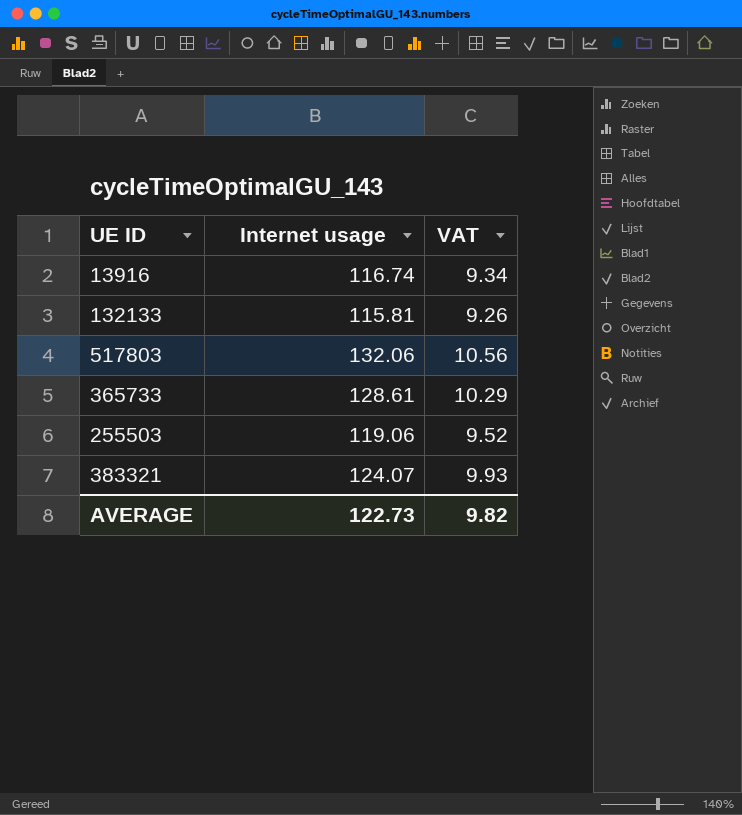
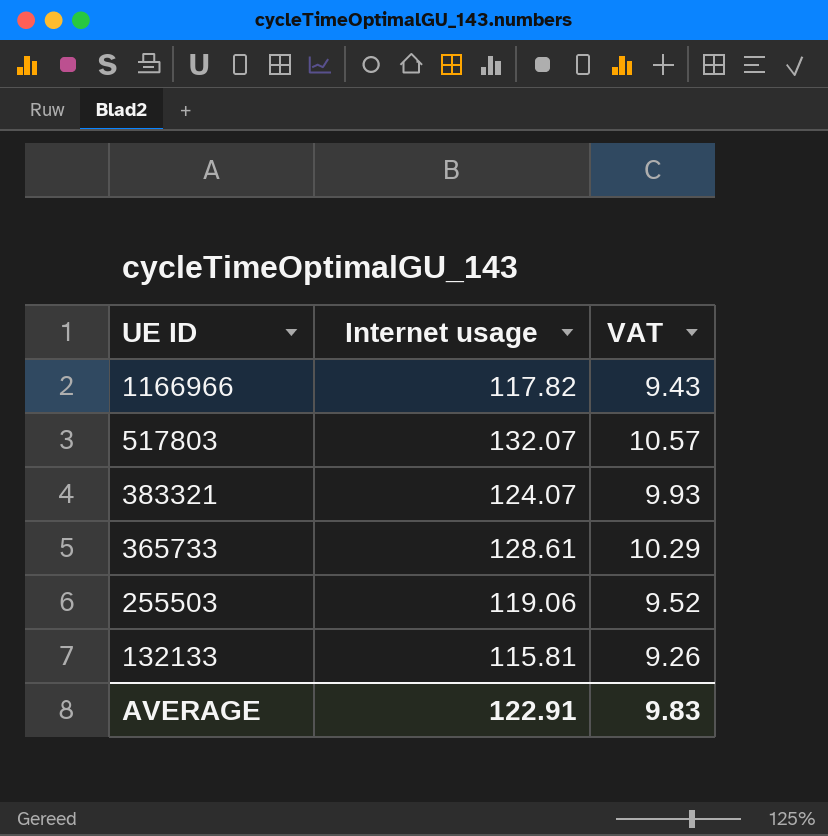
row order: none -> UE ID descending
row 13916: 116.74 | 9.34 -> none
row 1166966: none -> 117.82 | 9.43
517803 | Internet usage: 132.06 -> 132.07
517803 | VAT: 10.56 -> 10.57
AVERAGE | Internet usage: 122.73 -> 122.91
AVERAGE | VAT: 9.82 -> 9.83

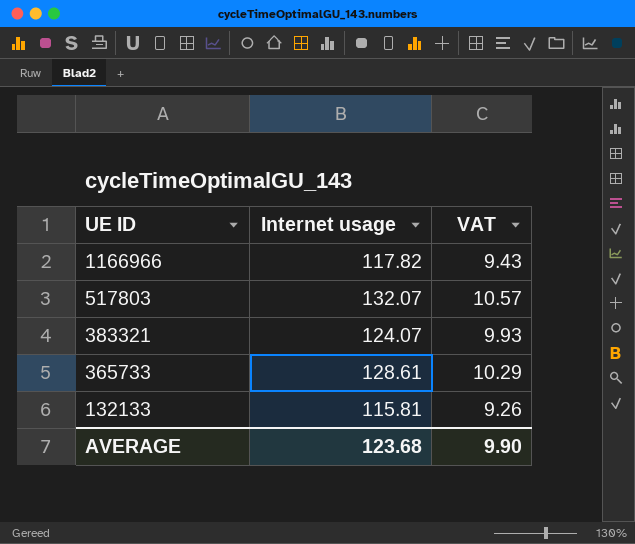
row 255503: 119.06 | 9.52 -> none
AVERAGE | Internet usage: 122.91 -> 123.68
AVERAGE | VAT: 9.83 -> 9.90

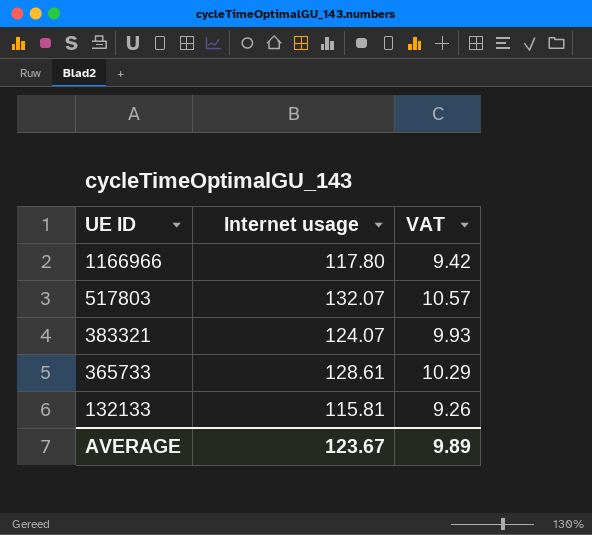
1166966 | Internet usage: 117.82 -> 117.80
1166966 | VAT: 9.43 -> 9.42
AVERAGE | Internet usage: 123.68 -> 123.67
AVERAGE | VAT: 9.90 -> 9.89

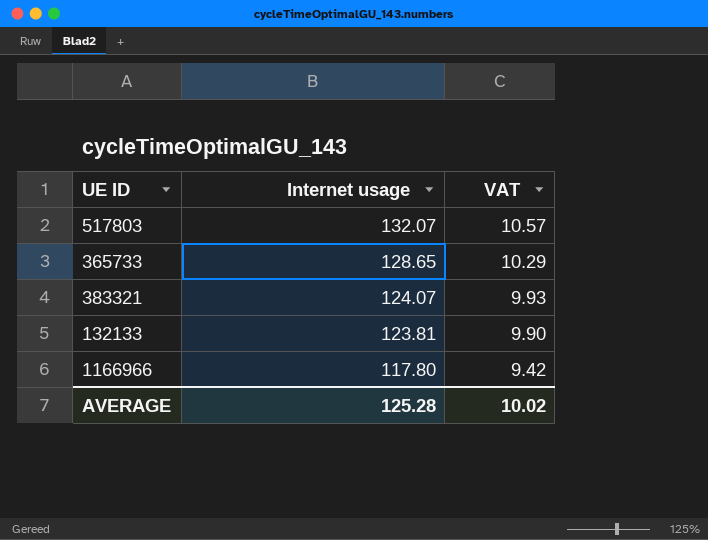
row order: UE ID descending -> Internet usage descending
365733 | Internet usage: 128.61 -> 128.65
132133 | Internet usage: 115.81 -> 123.81
132133 | VAT: 9.26 -> 9.90
AVERAGE | Internet usage: 123.67 -> 125.28
AVERAGE | VAT: 9.89 -> 10.02

